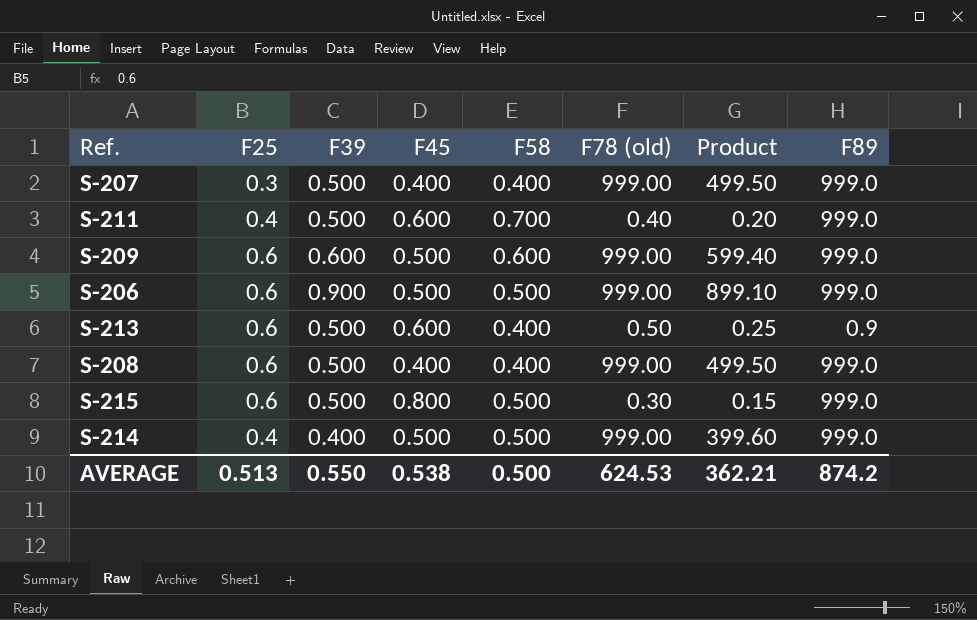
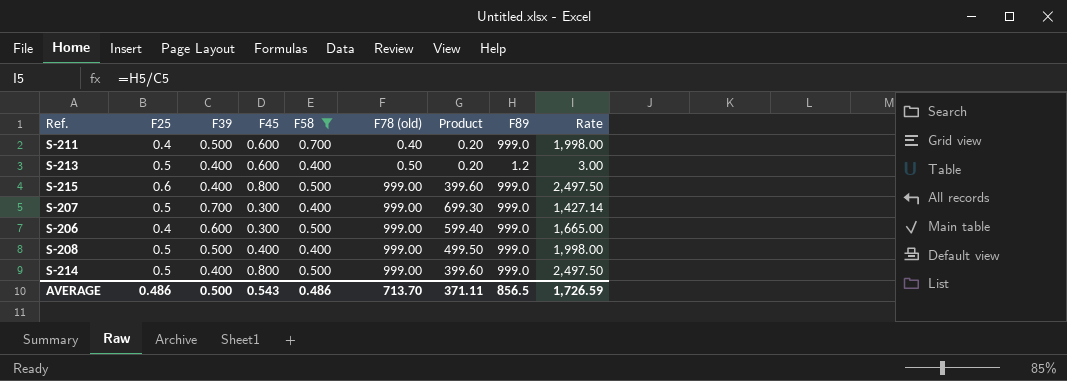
filter: none -> F58 != 0.600
row order: none -> F78 (old) ascending
column Rate | formula: none -> [F89] / [F39]
S-213 | F25: 0.6 -> 0.5
S-213 | F39: 0.500 -> 0.400
S-213 | Product: 0.25 -> 0.20
S-213 | F89: 0.9 -> 1.2
S-215 | F39: 0.500 -> 0.400
S-215 | F78 (old): 0.30 -> 999.00
S-215 | Product: 0.15 -> 399.60
S-207 | F25: 0.3 -> 0.5
S-207 | F39: 0.500 -> 0.700
S-207 | F45: 0.400 -> 0.300
S-207 | Product: 499.50 -> 699.30
S-206 | F25: 0.6 -> 0.4
S-206 | F39: 0.900 -> 0.600
S-206 | F45: 0.500 -> 0.300
S-206 | Product: 899.10 -> 599.40
S-208 | F25: 0.6 -> 0.5
S-214 | F25: 0.4 -> 0.5
S-214 | F45: 0.500 -> 0.800
AVERAGE | F25: 0.513 -> 0.486
AVERAGE | F39: 0.550 -> 0.500
AVERAGE | F45: 0.538 -> 0.543
AVERAGE | F58: 0.500 -> 0.486
AVERAGE | F78 (old): 624.53 -> 713.70
AVERAGE | Product: 362.21 -> 371.11
AVERAGE | F89: 874.2 -> 856.5

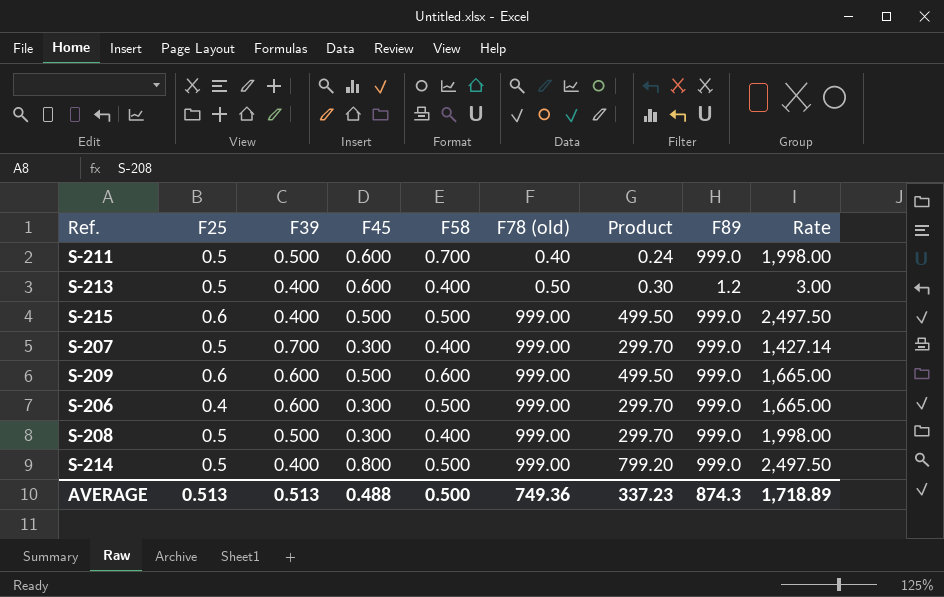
filter: F58 != 0.600 -> none
column Product | formula: [F39] * [F78 (old)] -> [F45] * [F78 (old)]
S-211 | F25: 0.4 -> 0.5
S-215 | F45: 0.800 -> 0.500
S-208 | F45: 0.400 -> 0.300
AVERAGE | F25: 0.486 -> 0.513
AVERAGE | F39: 0.500 -> 0.513
AVERAGE | F45: 0.543 -> 0.488
AVERAGE | F58: 0.486 -> 0.500
AVERAGE | F78 (old): 713.70 -> 749.36
AVERAGE | Product: 371.11 -> 337.23
AVERAGE | F89: 856.5 -> 874.3
AVERAGE | Rate: 1,726.59 -> 1,718.89

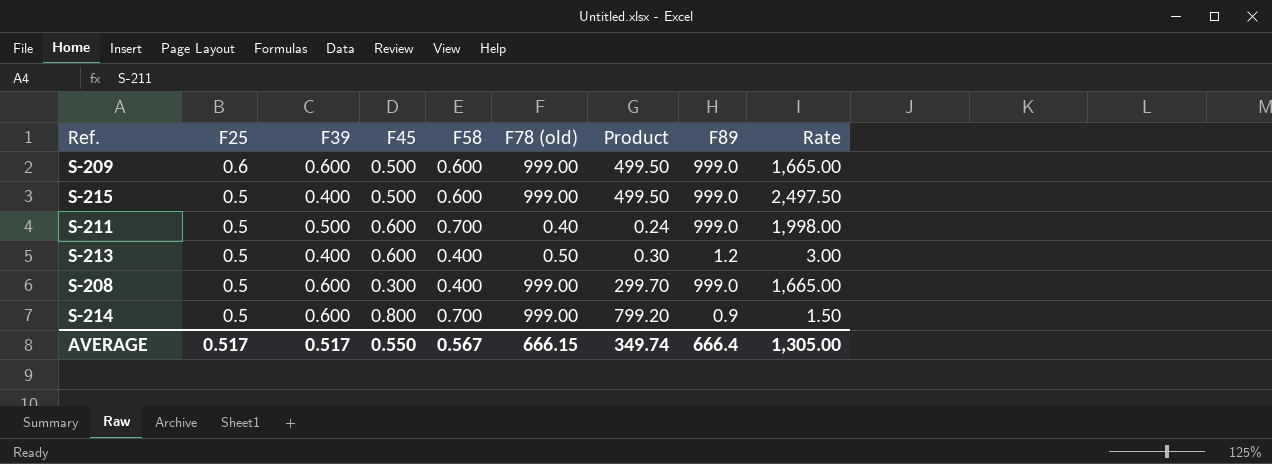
row order: F78 (old) ascending -> F25 descending
row S-207: 0.5 | 0.700 | 0.300 | 0.400 | 999.00 | 299.70 | 999.0 | 1,427.14 -> none
row S-206: 0.4 | 0.600 | 0.300 | 0.500 | 999.00 | 299.70 | 999.0 | 1,665.00 -> none
S-215 | F25: 0.6 -> 0.5
S-215 | F58: 0.500 -> 0.600
S-208 | F39: 0.500 -> 0.600
S-208 | Rate: 1,998.00 -> 1,665.00
S-214 | F39: 0.400 -> 0.600
S-214 | F58: 0.500 -> 0.700
S-214 | F89: 999.0 -> 0.9
S-214 | Rate: 2,497.50 -> 1.50
AVERAGE | F25: 0.513 -> 0.517
AVERAGE | F39: 0.513 -> 0.517
AVERAGE | F45: 0.488 -> 0.550
AVERAGE | F58: 0.500 -> 0.567
AVERAGE | F78 (old): 749.36 -> 666.15
AVERAGE | Product: 337.23 -> 349.74
AVERAGE | F89: 874.3 -> 666.4
AVERAGE | Rate: 1,718.89 -> 1,305.00

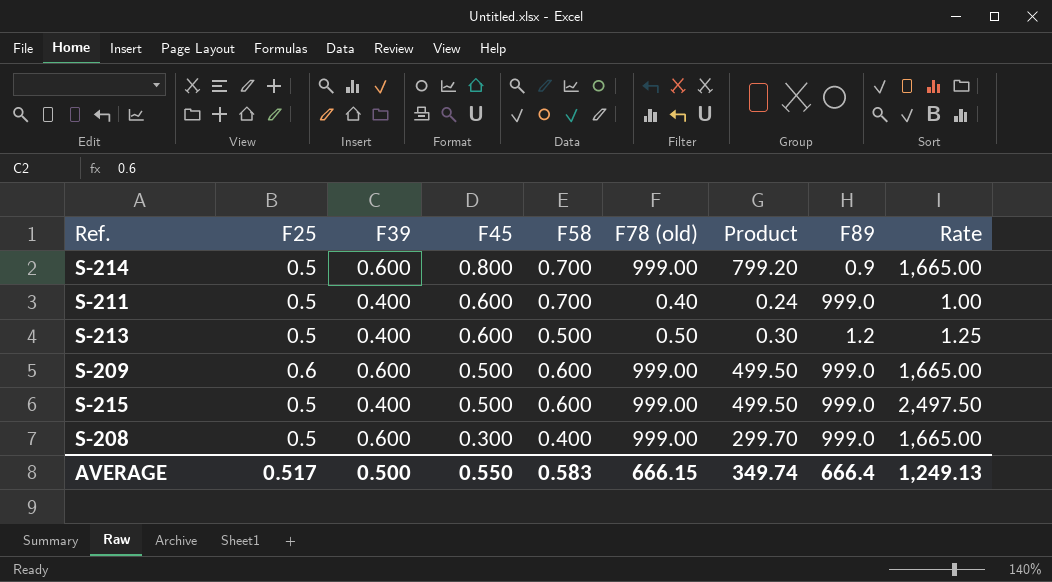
row order: F25 descending -> F45 descending
column Rate | formula: [F89] / [F39] -> [F78 (old)] / [F39]
S-211 | F39: 0.500 -> 0.400
S-213 | F58: 0.400 -> 0.500
AVERAGE | F39: 0.517 -> 0.500
AVERAGE | F58: 0.567 -> 0.583
AVERAGE | Rate: 1,305.00 -> 1,249.13

